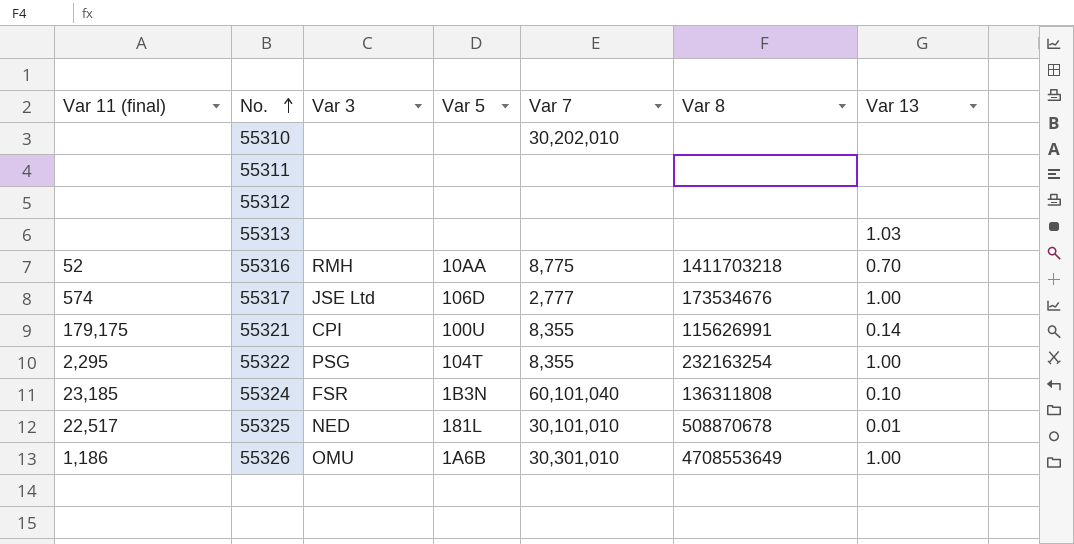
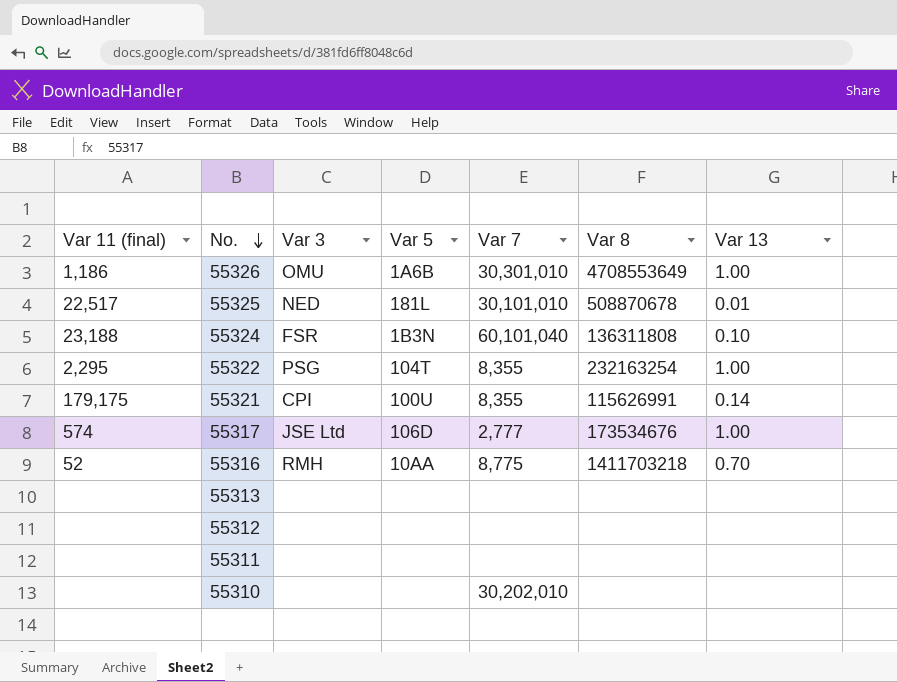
row order: No. ascending -> No. descending
55324 | Var 11 (final): 23,185 -> 23,188
55313 | Var 13: 1.03 -> none

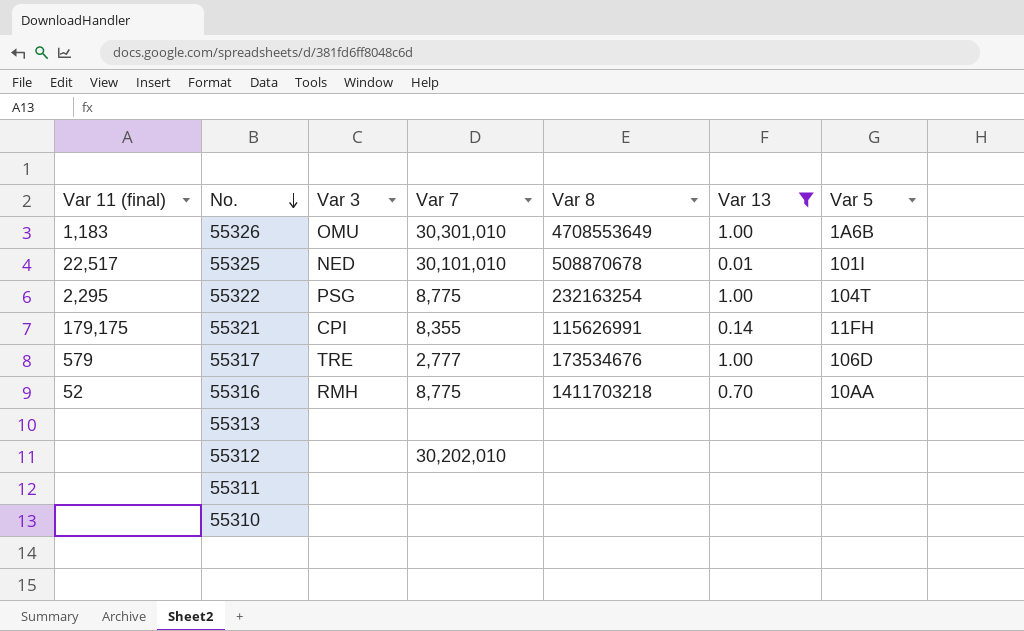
filter: none -> Var 13 != 0.10
column Var 5 | position: 4 -> 7
55326 | Var 11 (final): 1,186 -> 1,183
55325 | Var 5: 181L -> 101I
55322 | Var 7: 8,355 -> 8,775
55321 | Var 5: 100U -> 11FH
55317 | Var 11 (final): 574 -> 579
55317 | Var 3: JSE Ltd -> TRE
55312 | Var 7: none -> 30,202,010
55310 | Var 7: 30,202,010 -> none

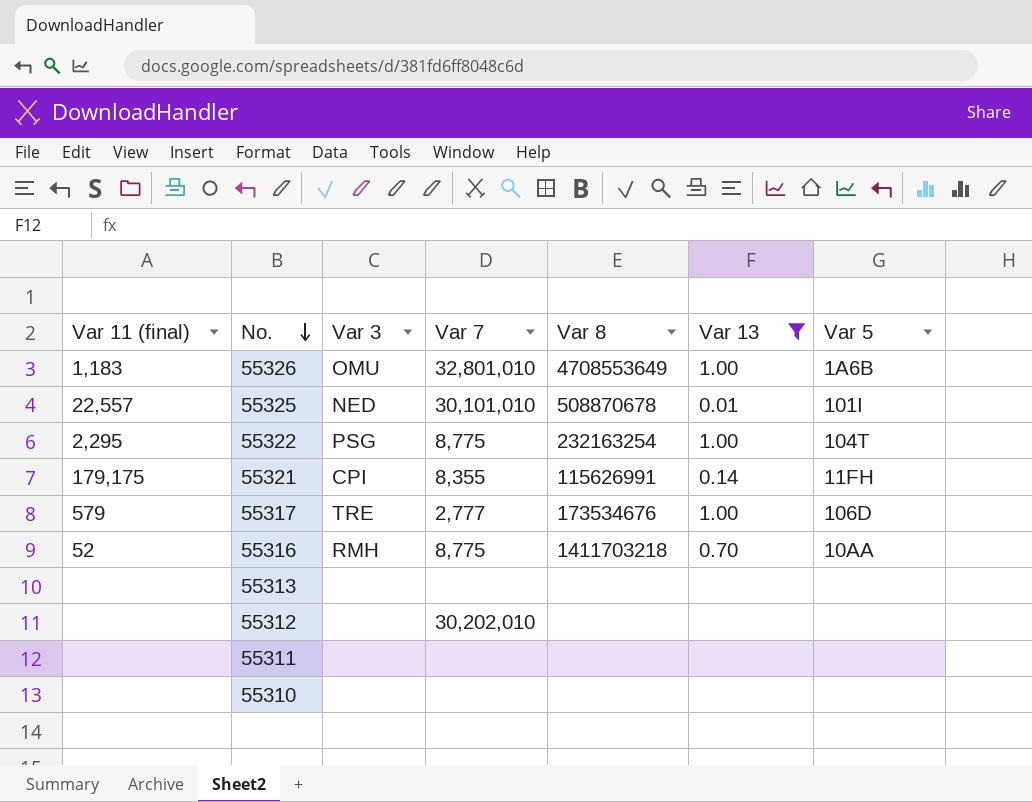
55326 | Var 7: 30,301,010 -> 32,801,010
55325 | Var 11 (final): 22,517 -> 22,557

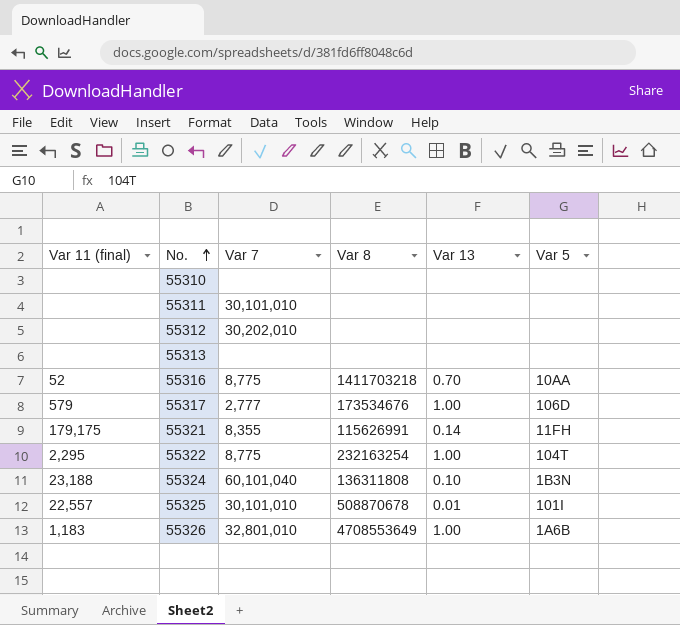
filter: Var 13 != 0.10 -> none
row order: No. descending -> No. ascending
column Var 3 | position: 3 -> none
55311 | Var 7: none -> 30,101,010

